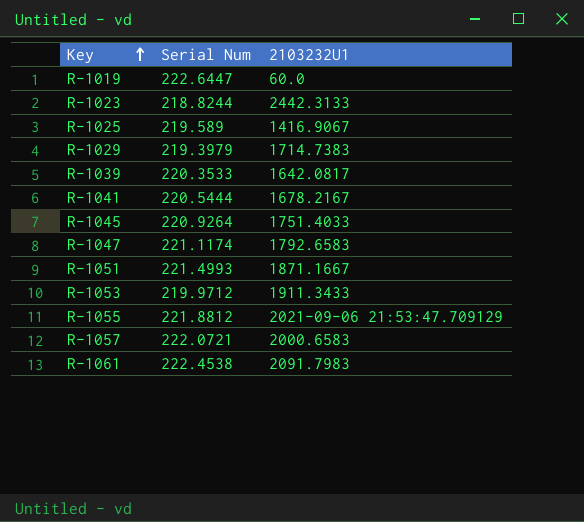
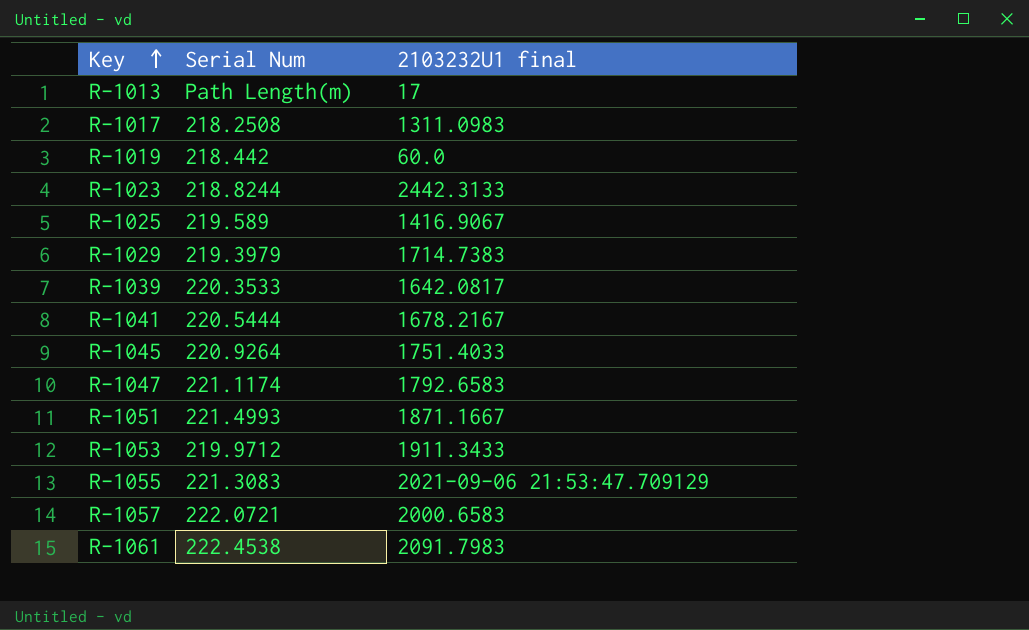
column name: 2103232U1 -> 2103232U1 final
row R-1013: none -> Path Length(m) | 17
row R-1017: none -> 218.2508 | 1311.0983
R-1019 | Serial Num: 222.6447 -> 218.442
R-1055 | Serial Num: 221.8812 -> 221.3083

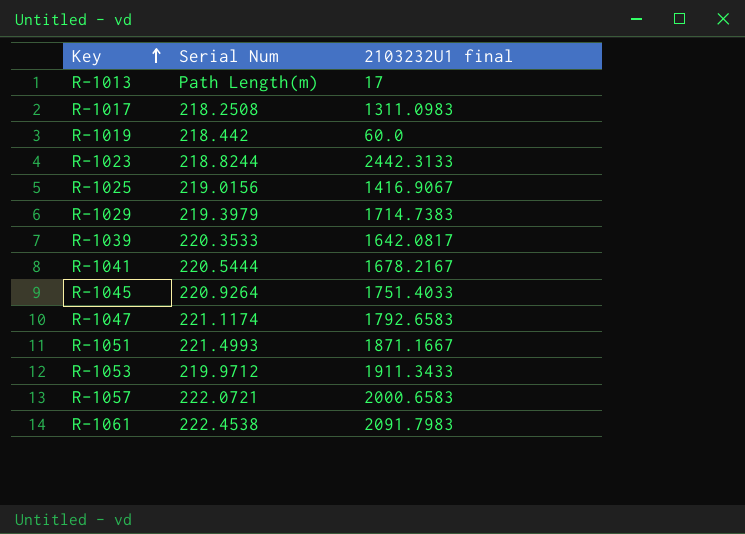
row R-1055: 221.3083 | 2021-09-06 21:53:47.709129 -> none
R-1025 | Serial Num: 219.589 -> 219.0156

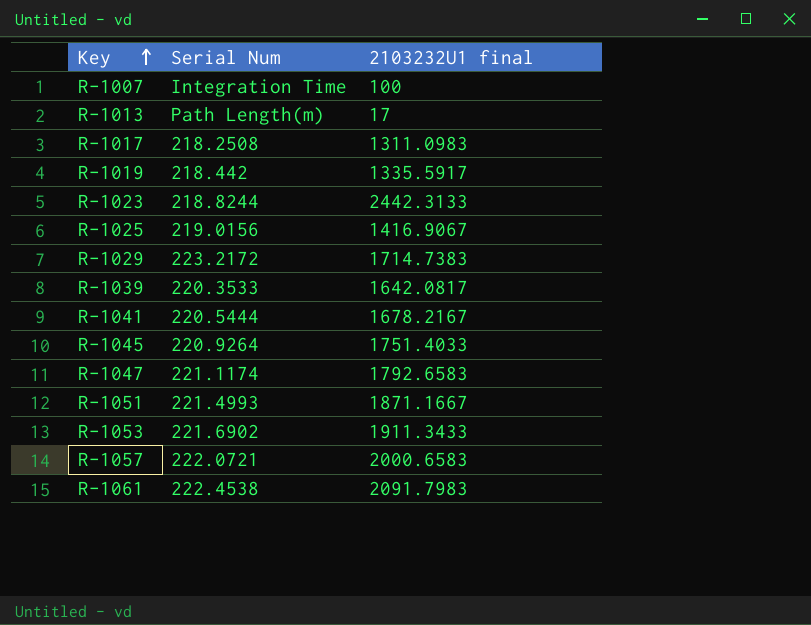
row R-1007: none -> Integration Time | 100
R-1019 | 2103232U1 final: 60.0 -> 1335.5917
R-1029 | Serial Num: 219.3979 -> 223.2172
R-1053 | Serial Num: 219.9712 -> 221.6902

